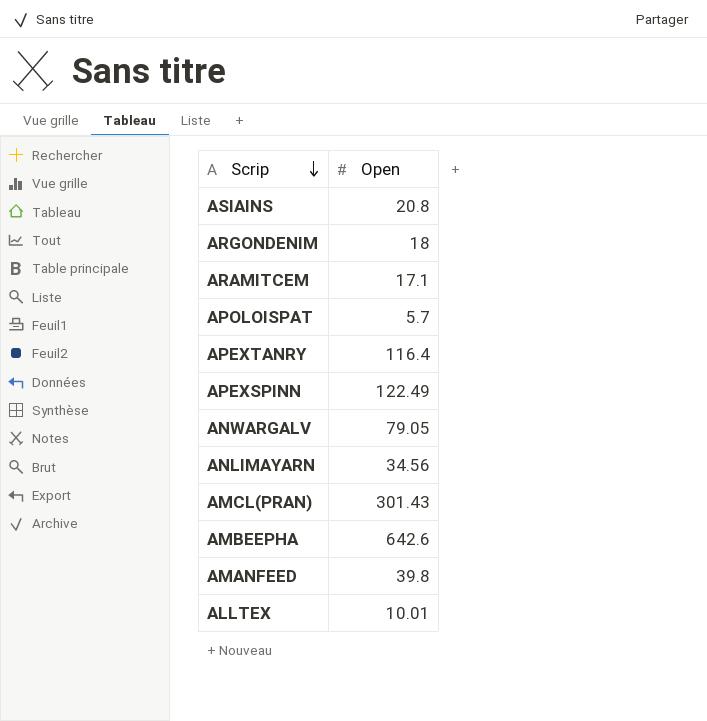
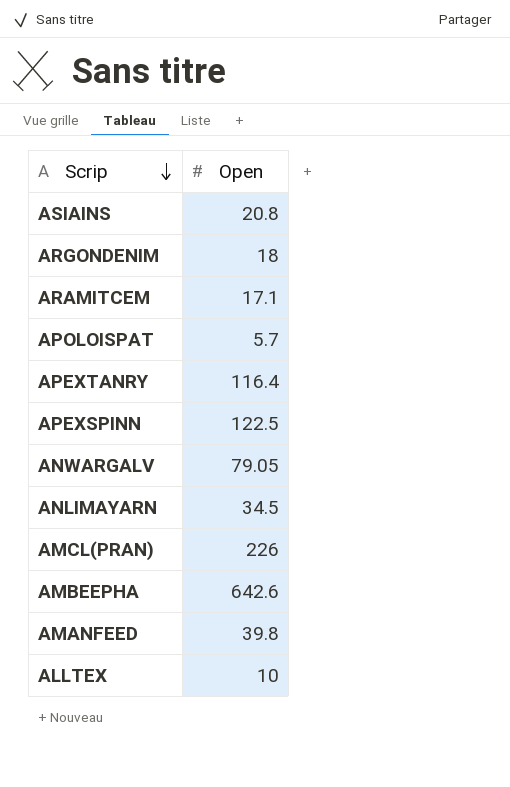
APEXSPINN | Open: 122.49 -> 122.5
ANLIMAYARN | Open: 34.56 -> 34.5
AMCL(PRAN) | Open: 301.43 -> 226
ALLTEX | Open: 10.01 -> 10

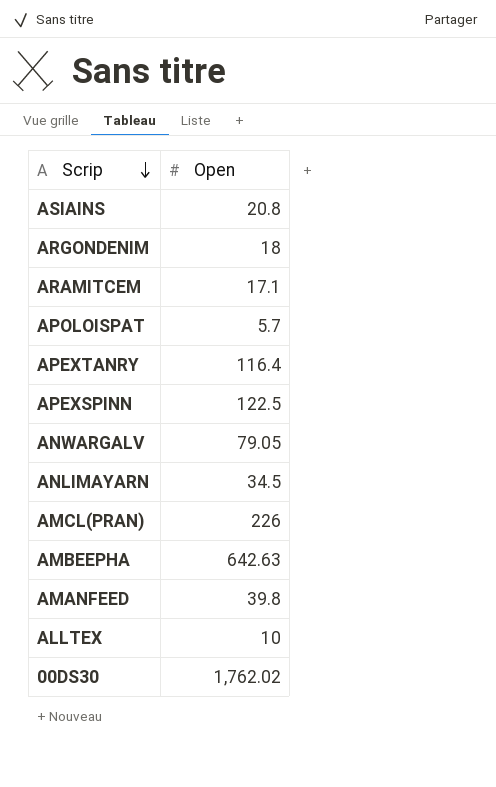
AMBEEPHA | Open: 642.6 -> 642.63
row 00DS30: none -> 1,762.02

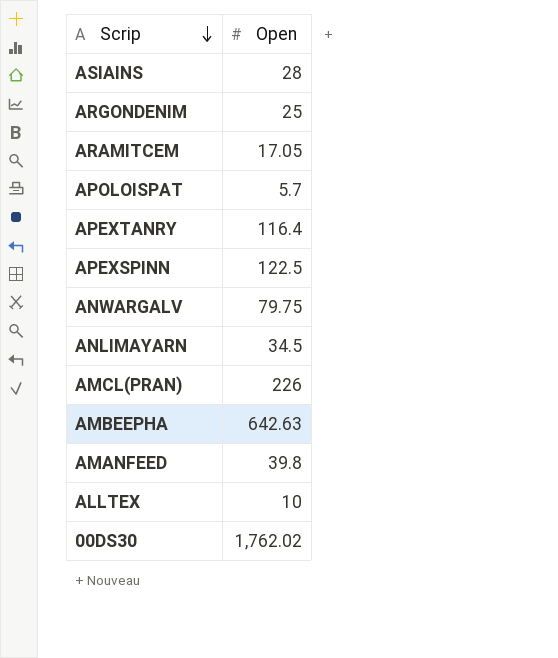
ASIAINS | Open: 20.8 -> 28
ARGONDENIM | Open: 18 -> 25
ARAMITCEM | Open: 17.1 -> 17.05
ANWARGALV | Open: 79.05 -> 79.75

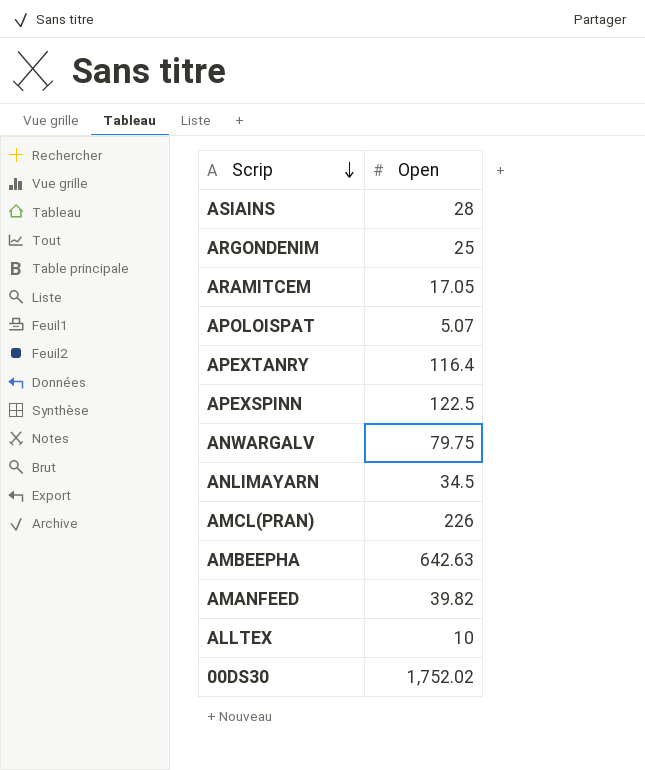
APOLOISPAT | Open: 5.7 -> 5.07
AMANFEED | Open: 39.8 -> 39.82
00DS30 | Open: 1,762.02 -> 1,752.02

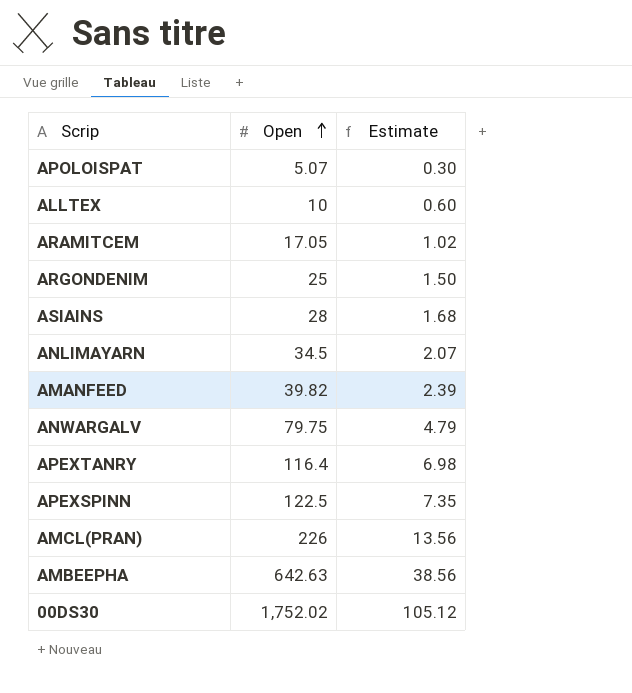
row order: Scrip descending -> Open ascending
column Estimate | formula: none -> [Open] * 0.06

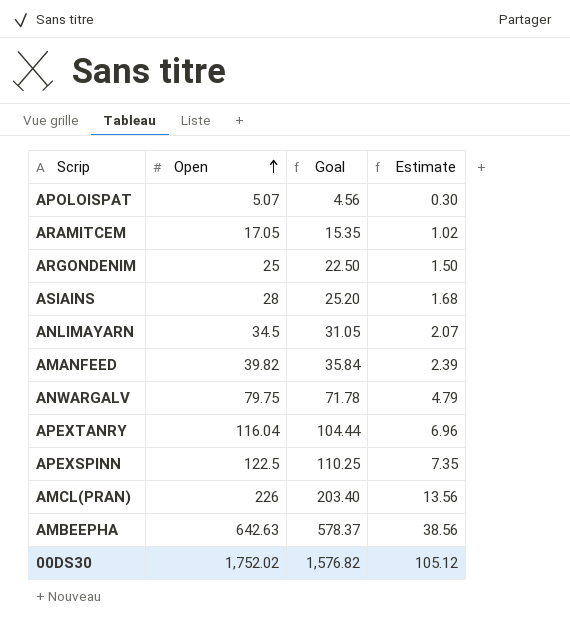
column Goal | formula: none -> [Open] * 0.9
row ALLTEX: 10 | 0.60 -> none
APEXTANRY | Open: 116.4 -> 116.04
APEXTANRY | Estimate: 6.98 -> 6.96

